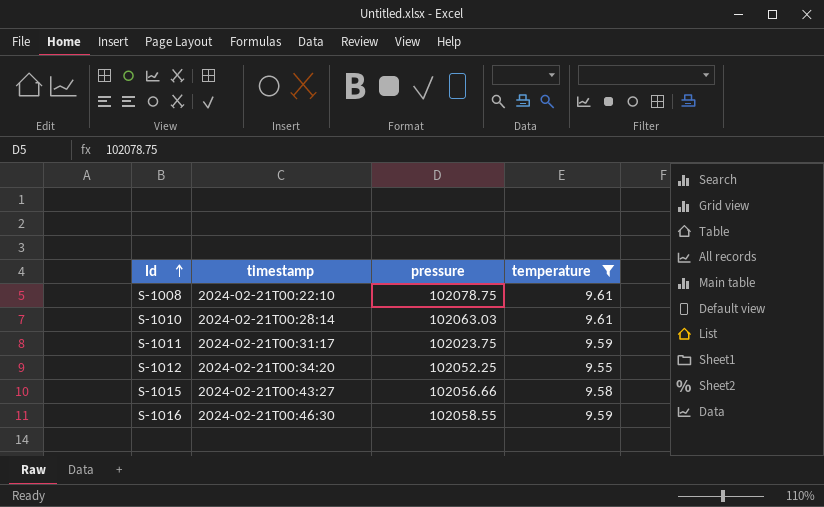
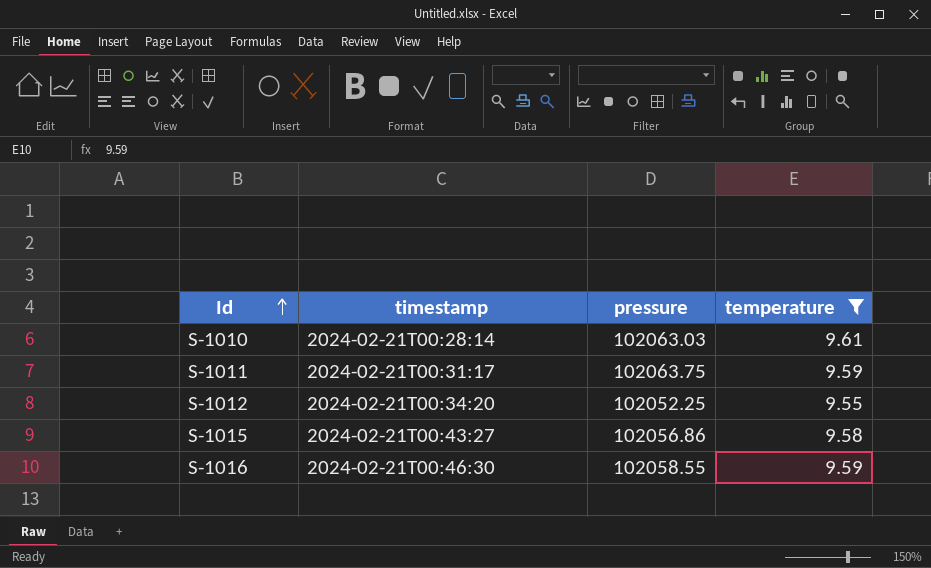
row S-1008: 2024-02-21T00:22:10 | 102078.75 | 9.61 -> none
S-1011 | pressure: 102023.75 -> 102063.75
S-1015 | pressure: 102056.66 -> 102056.86

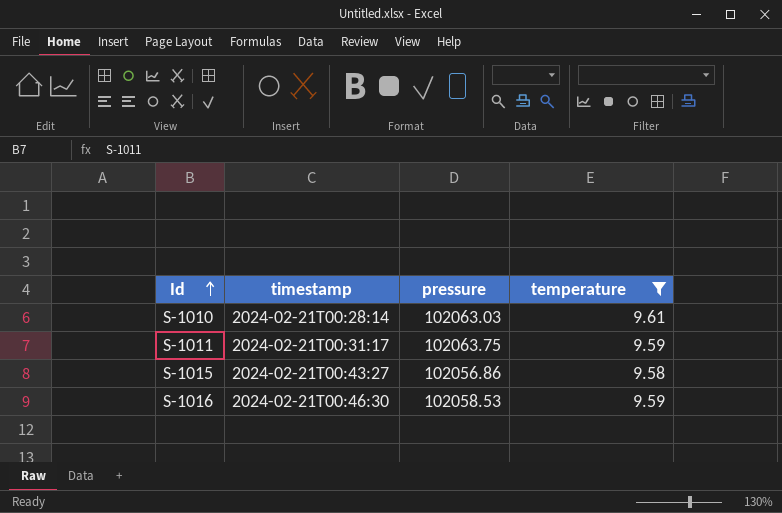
row S-1012: 2024-02-21T00:34:20 | 102052.25 | 9.55 -> none
S-1016 | pressure: 102058.55 -> 102058.53

